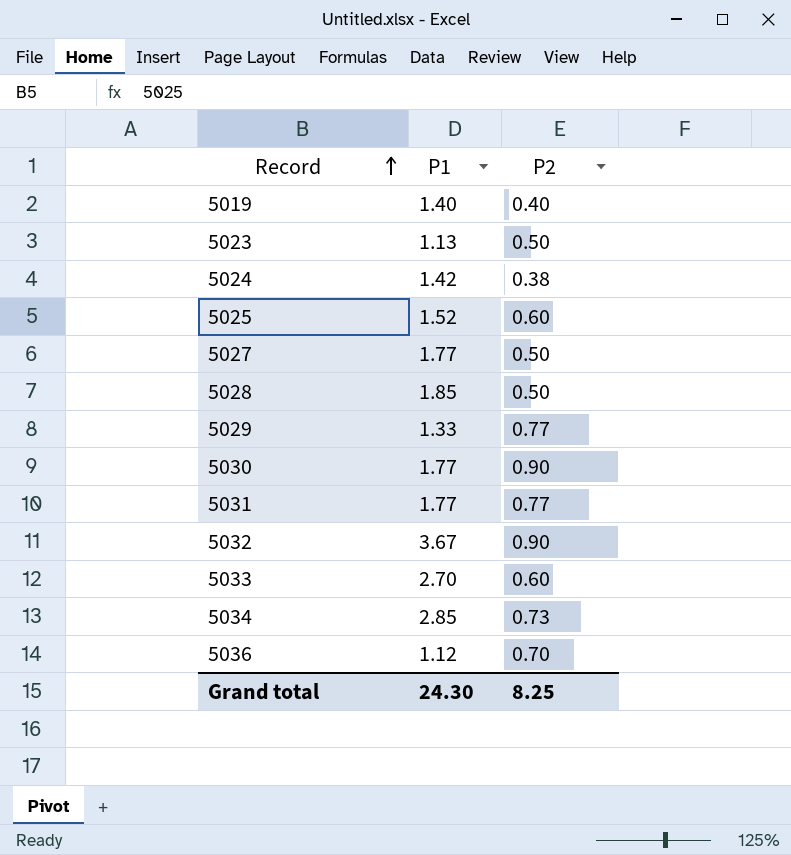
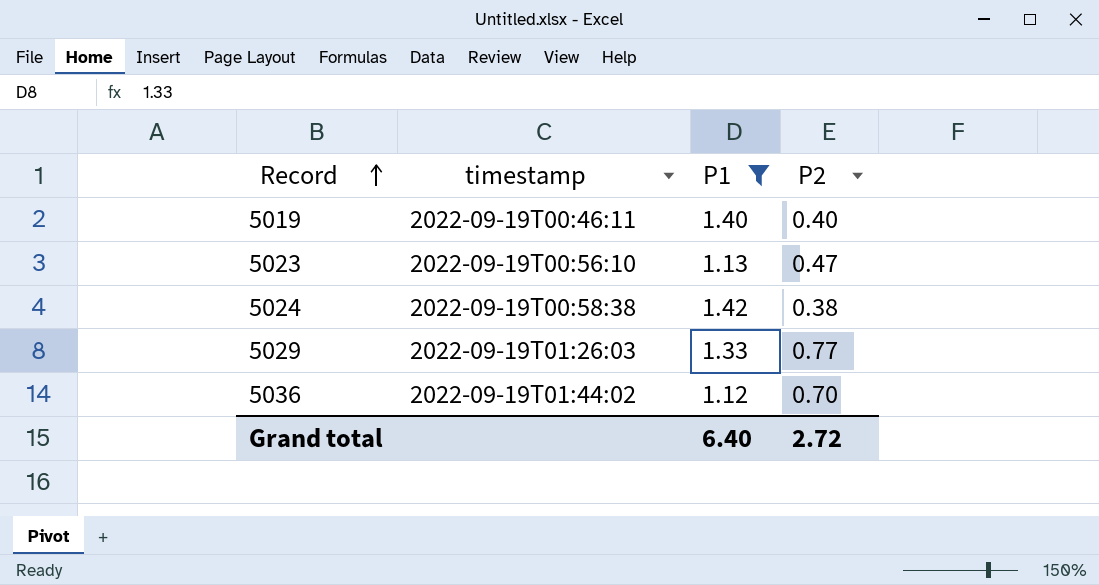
filter: none -> P1 <= 1.42
column timestamp | position: none -> 2
5023 | P2: 0.50 -> 0.47
Grand total | P1: 24.30 -> 6.40
Grand total | P2: 8.25 -> 2.72

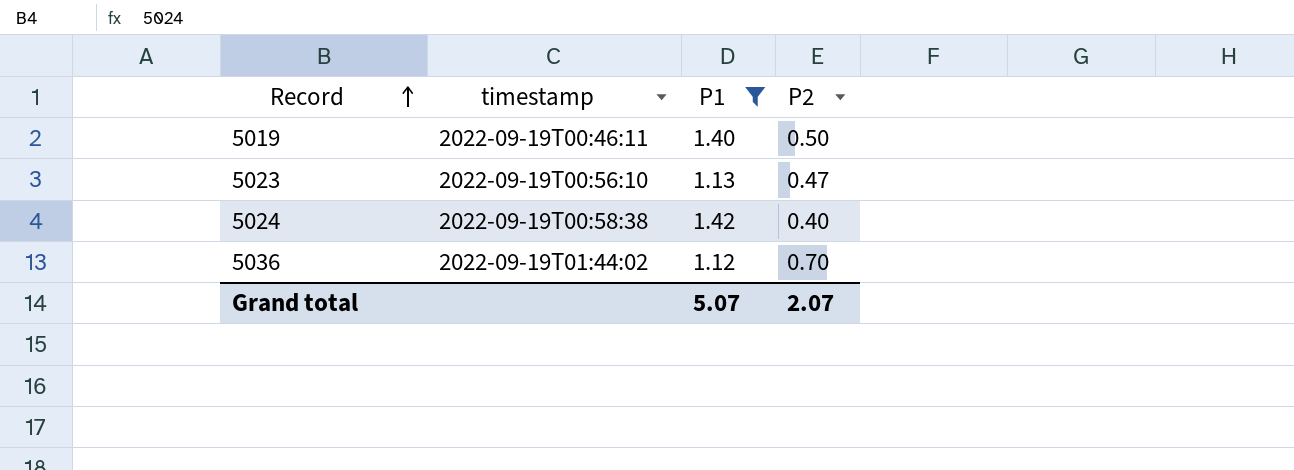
row 5029: 2022-09-19T01:26:03 | 1.33 | 0.77 -> none
5019 | P2: 0.40 -> 0.50
5024 | P2: 0.38 -> 0.40
Grand total | P1: 6.40 -> 5.07
Grand total | P2: 2.72 -> 2.07

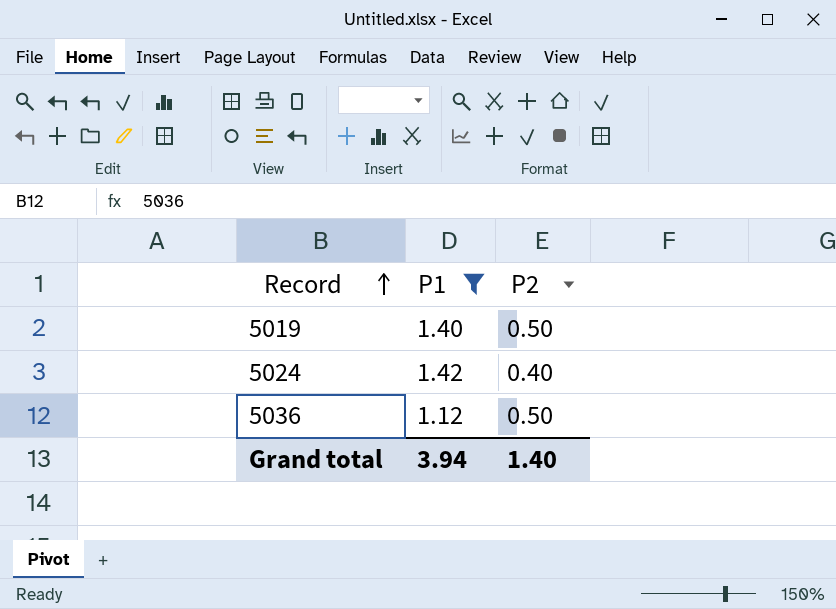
column timestamp | position: 2 -> none
row 5023: 2022-09-19T00:56:10 | 1.13 | 0.47 -> none
5036 | P2: 0.70 -> 0.50
Grand total | P1: 5.07 -> 3.94
Grand total | P2: 2.07 -> 1.40

